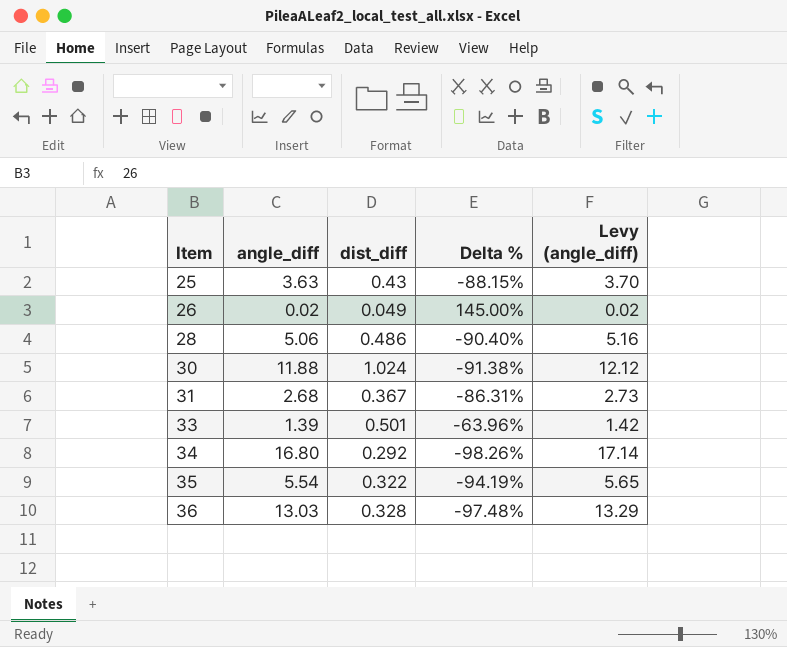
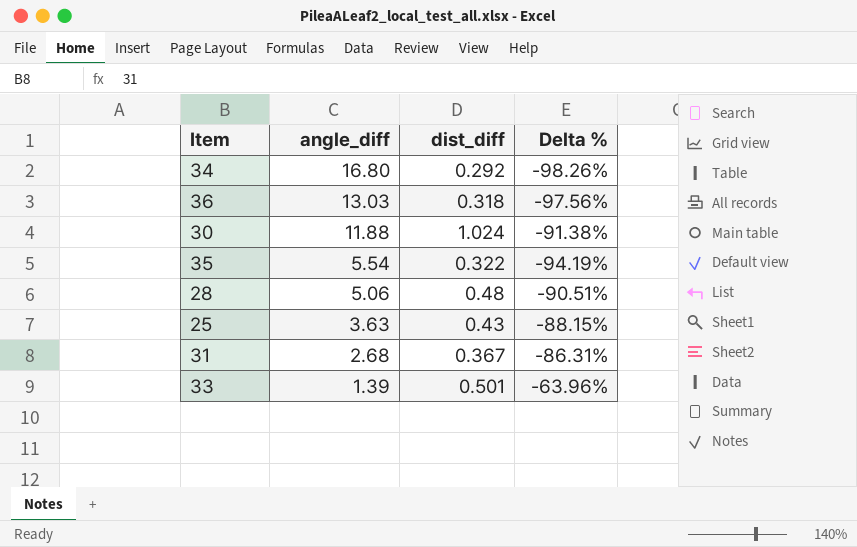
row order: Item ascending -> angle_diff descending
column Levy (angle_diff) | formula: [angle_diff] * 1.02 -> none
row 26: 0.02 | 0.049 | 145.00% | 0.02 -> none
36 | dist_diff: 0.328 -> 0.318
36 | Delta %: -97.48% -> -97.56%
28 | dist_diff: 0.486 -> 0.48
28 | Delta %: -90.40% -> -90.51%

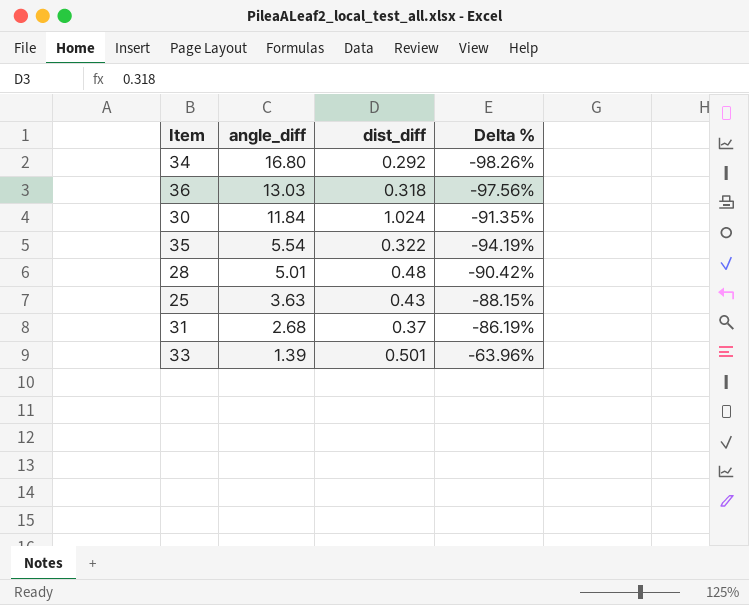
30 | angle_diff: 11.88 -> 11.84
30 | Delta %: -91.38% -> -91.35%
28 | angle_diff: 5.06 -> 5.01
28 | Delta %: -90.51% -> -90.42%
31 | dist_diff: 0.367 -> 0.37
31 | Delta %: -86.31% -> -86.19%

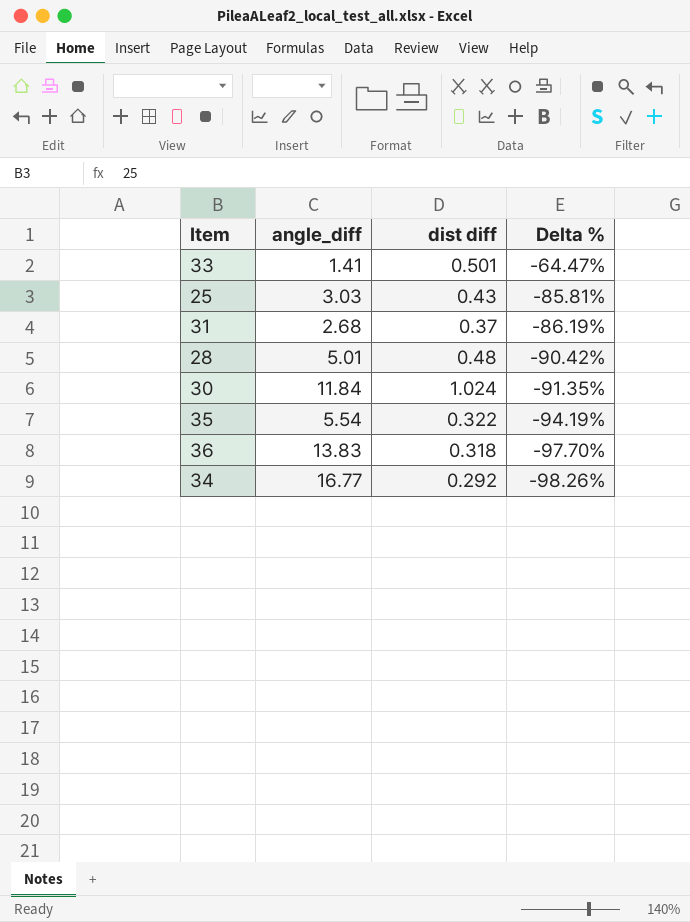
row order: angle_diff descending -> Delta % descending
column name: dist_diff -> dist diff
33 | angle_diff: 1.39 -> 1.41
33 | Delta %: -63.96% -> -64.47%
25 | angle_diff: 3.63 -> 3.03
25 | Delta %: -88.15% -> -85.81%
36 | angle_diff: 13.03 -> 13.83
36 | Delta %: -97.56% -> -97.70%
34 | angle_diff: 16.80 -> 16.77

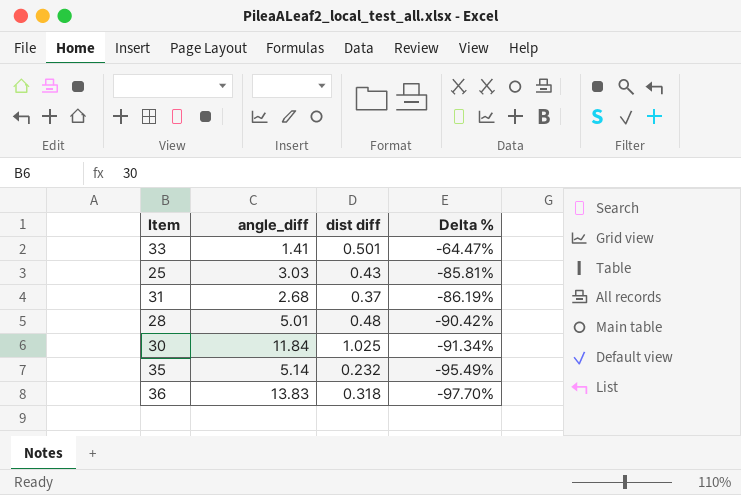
row 34: 16.77 | 0.292 | -98.26% -> none
30 | dist diff: 1.024 -> 1.025
30 | Delta %: -91.35% -> -91.34%
35 | angle_diff: 5.54 -> 5.14
35 | dist diff: 0.322 -> 0.232
35 | Delta %: -94.19% -> -95.49%

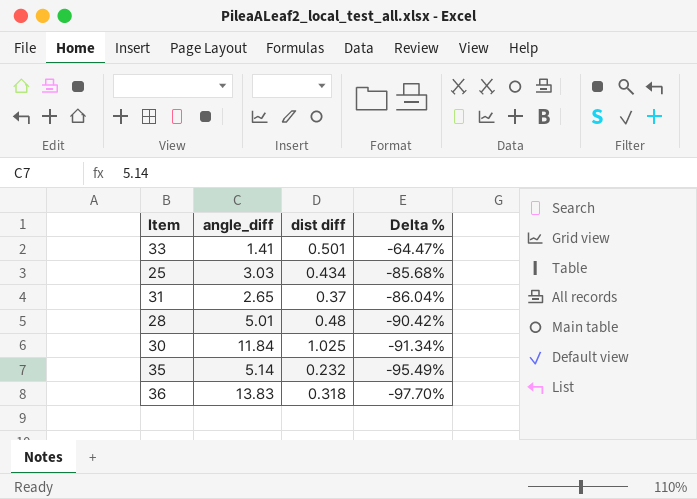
25 | dist diff: 0.43 -> 0.434
25 | Delta %: -85.81% -> -85.68%
31 | angle_diff: 2.68 -> 2.65
31 | Delta %: -86.19% -> -86.04%

